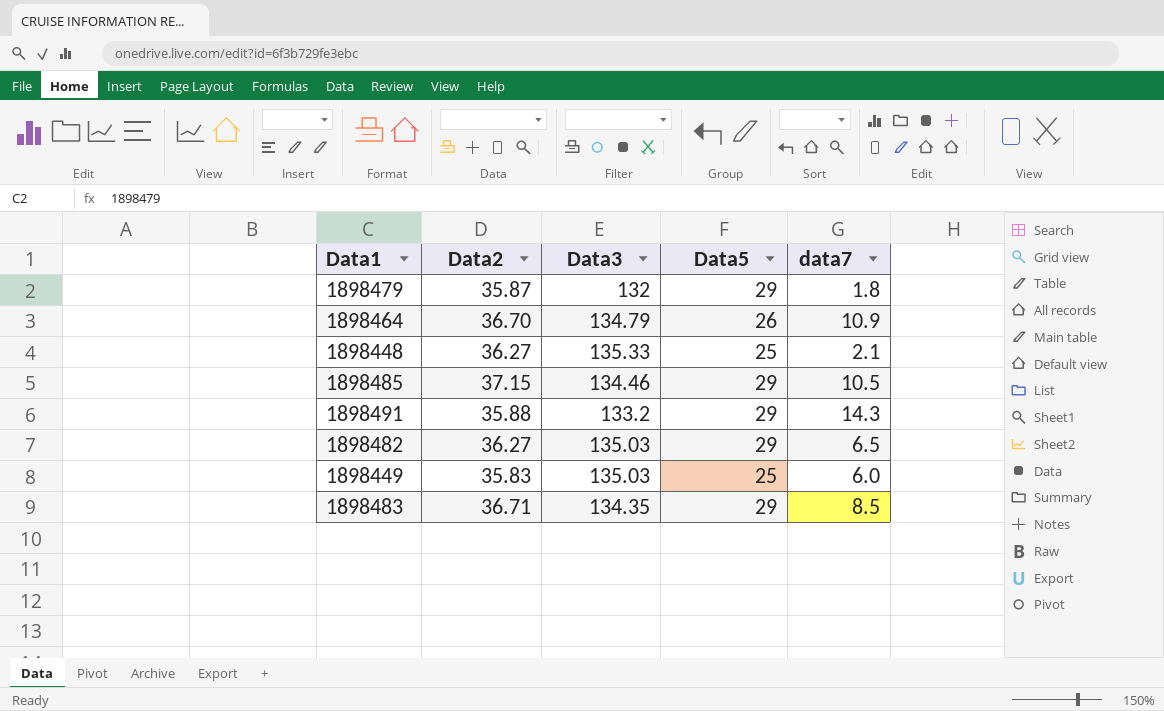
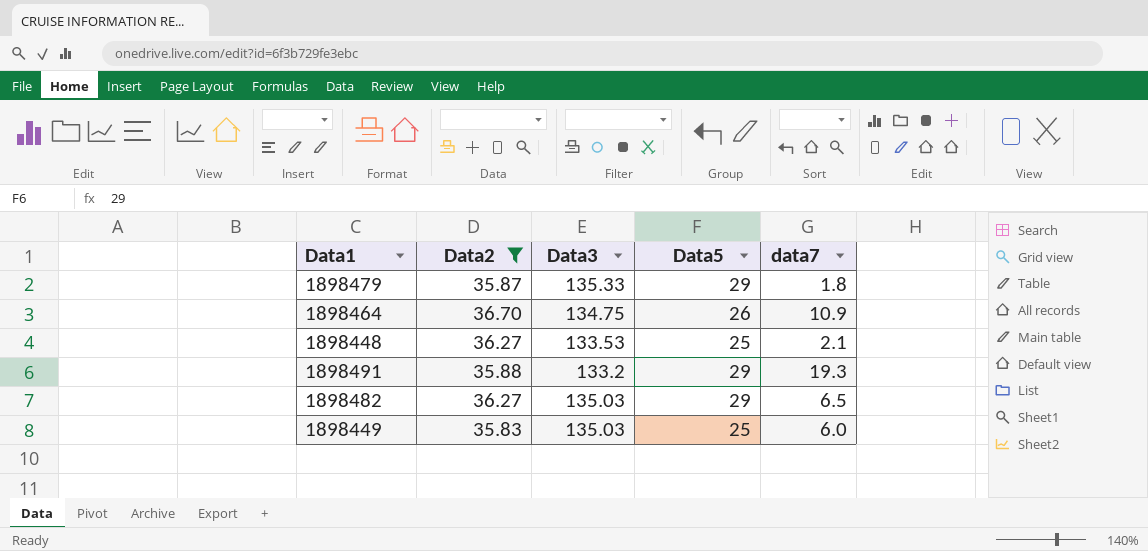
filter: none -> Data2 <= 36.70
1898479 | Data3: 132 -> 135.33
1898464 | Data3: 134.79 -> 134.75
1898448 | Data3: 135.33 -> 133.53
1898491 | data7: 14.3 -> 19.3

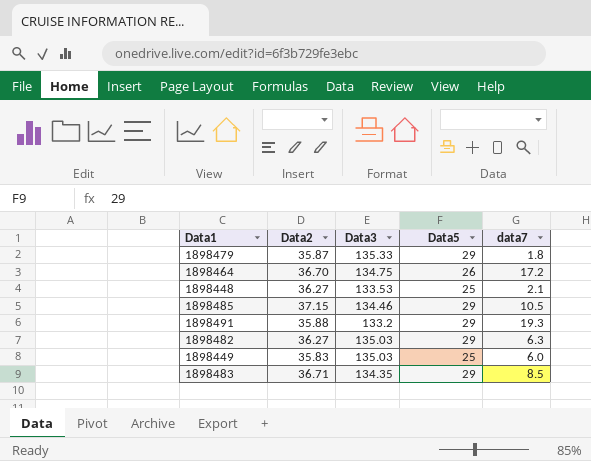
filter: Data2 <= 36.70 -> none
1898464 | data7: 10.9 -> 17.2
1898482 | data7: 6.5 -> 6.3

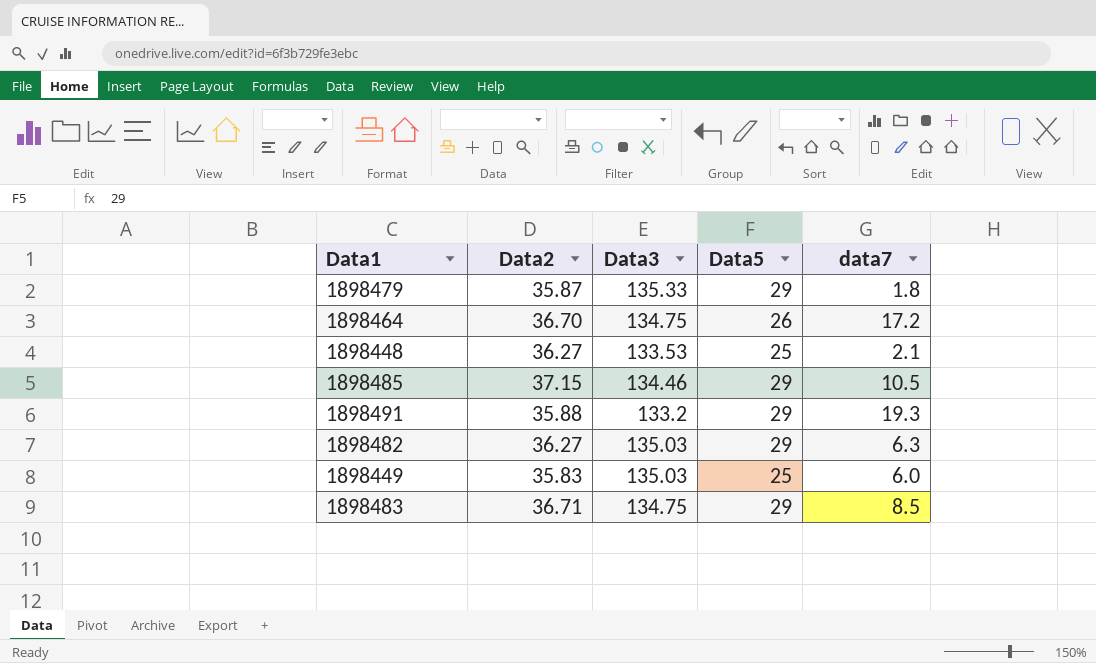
1898483 | Data3: 134.35 -> 134.75

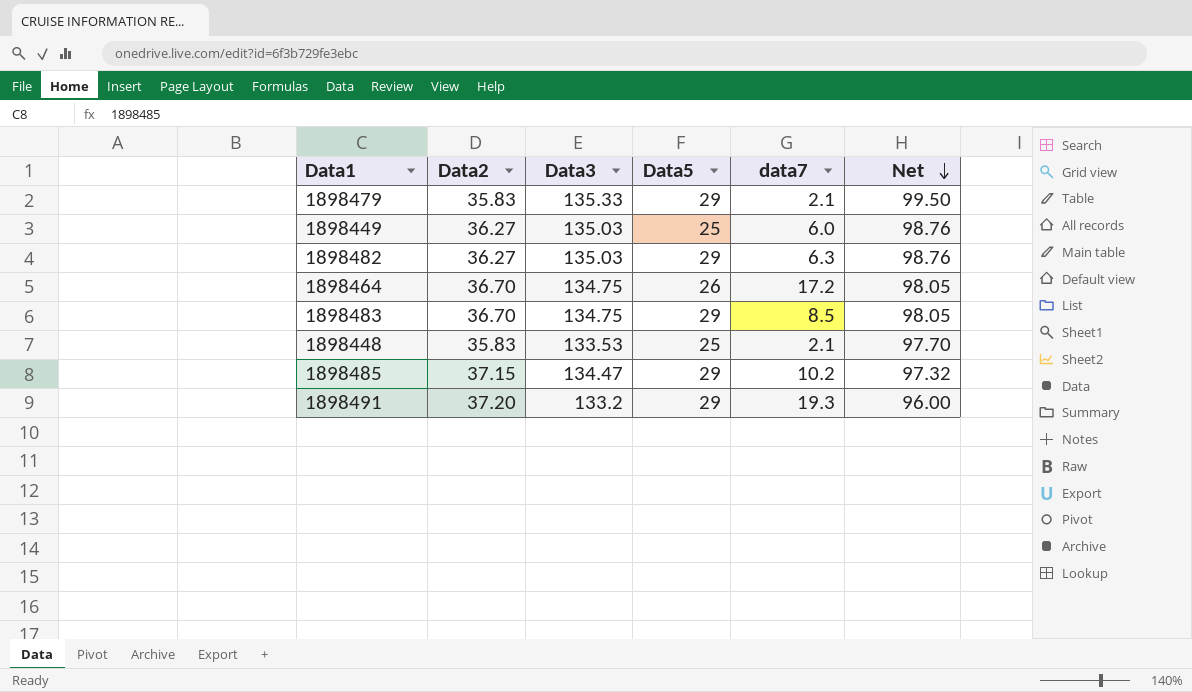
row order: none -> Net descending
column Net | formula: none -> [Data3] - [Data2]
1898479 | Data2: 35.87 -> 35.83
1898479 | data7: 1.8 -> 2.1
1898449 | Data2: 35.83 -> 36.27
1898483 | Data2: 36.71 -> 36.70
1898448 | Data2: 36.27 -> 35.83
1898485 | Data3: 134.46 -> 134.47
1898485 | data7: 10.5 -> 10.2
1898491 | Data2: 35.88 -> 37.20

